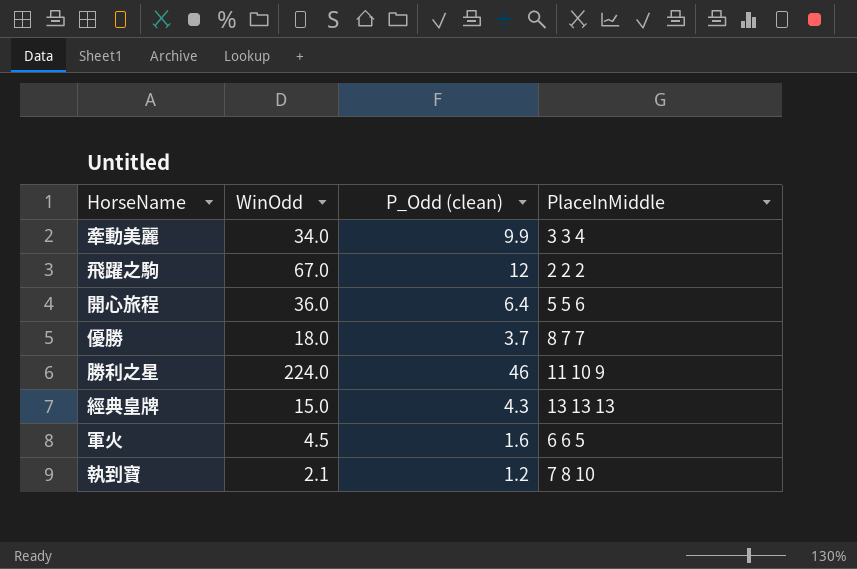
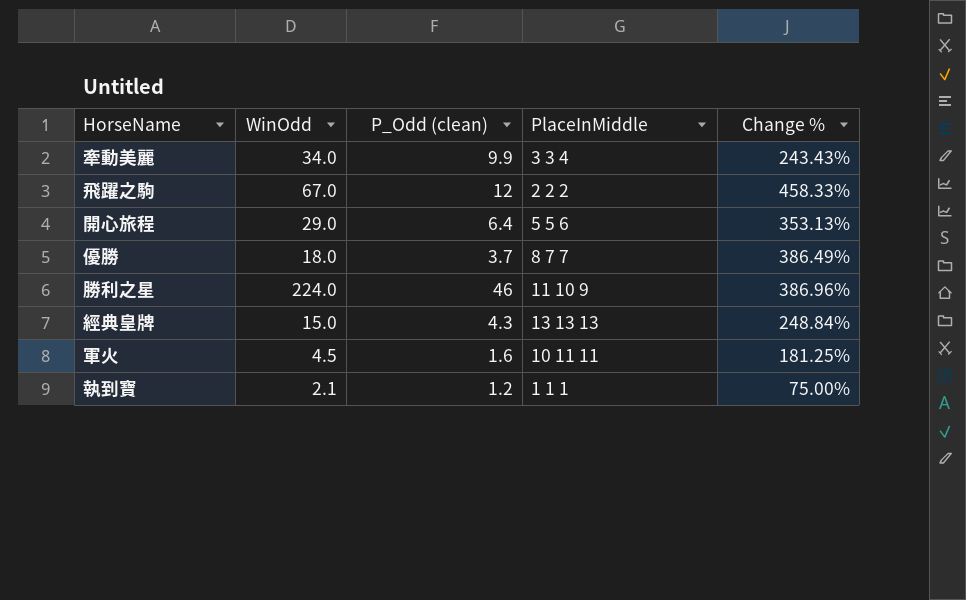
column Change % | formula: none -> ([WinOdd] - [P_Odd (clean)]) / [P_Odd (clean)]
開心旅程 | WinOdd: 36.0 -> 29.0
軍火 | PlaceInMiddle: 6 6 5 -> 10 11 11
執到寶 | PlaceInMiddle: 7 8 10 -> 1 1 1

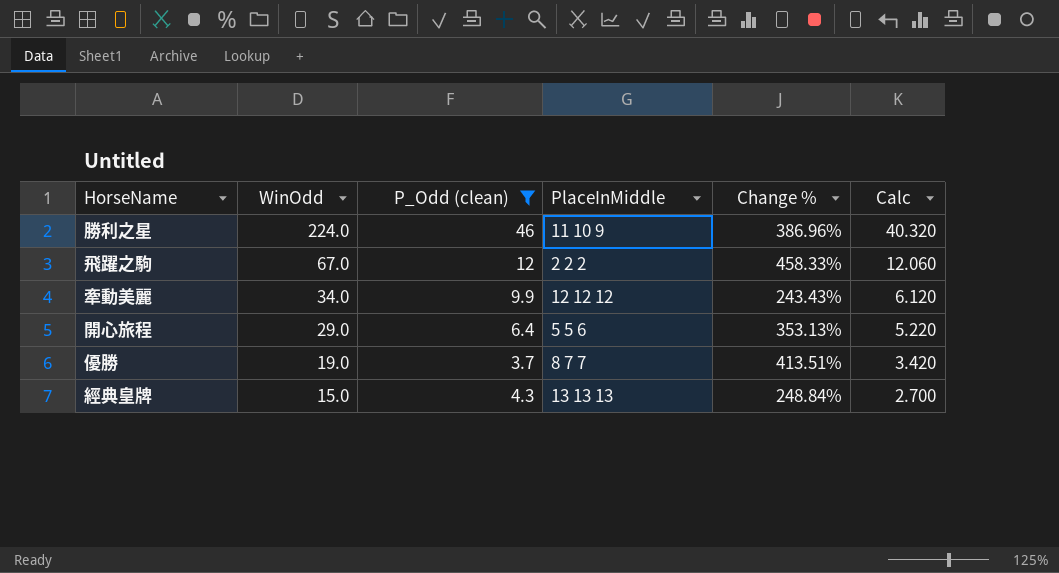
filter: none -> P_Odd (clean) >= 3.7
row order: none -> WinOdd descending
column Calc | formula: none -> [WinOdd] * 0.18
牽動美麗 | PlaceInMiddle: 3 3 4 -> 12 12 12
優勝 | WinOdd: 18.0 -> 19.0
優勝 | Change %: 386.49% -> 413.51%

